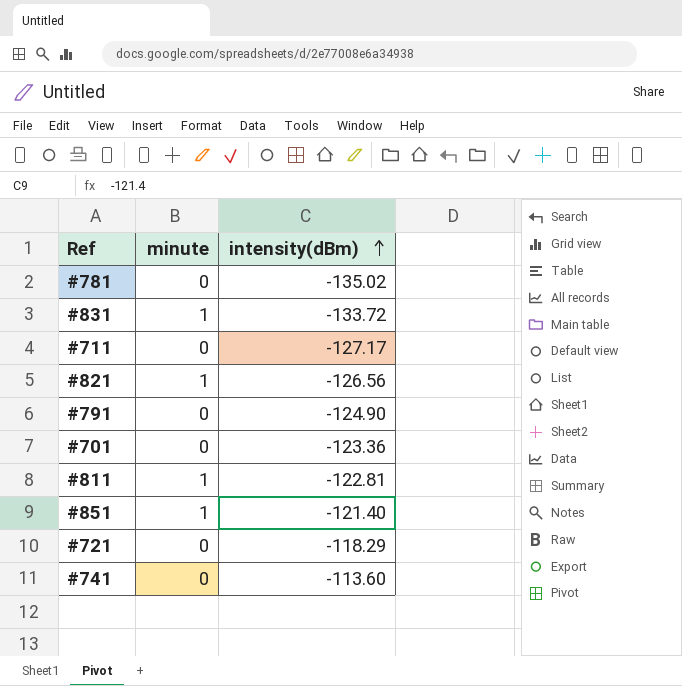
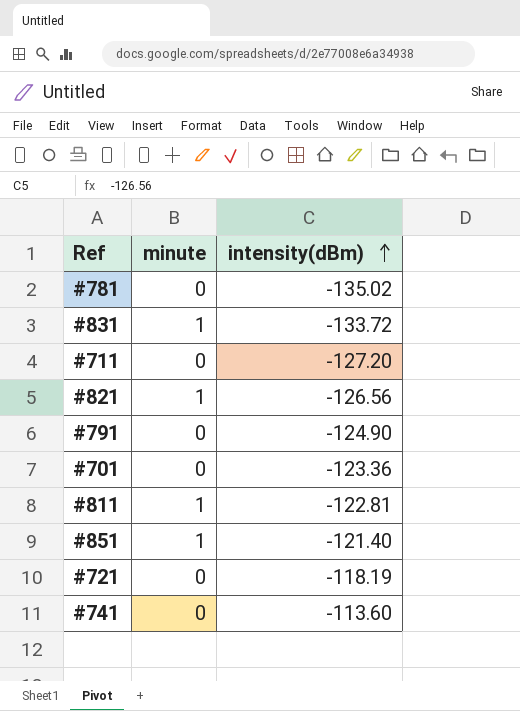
#711 | intensity(dBm): -127.17 -> -127.20
#721 | intensity(dBm): -118.29 -> -118.19

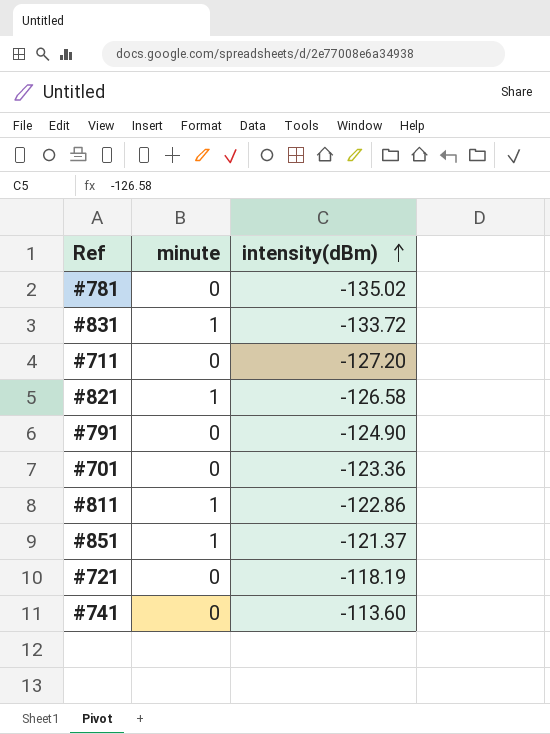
#821 | intensity(dBm): -126.56 -> -126.58
#811 | intensity(dBm): -122.81 -> -122.86
#851 | intensity(dBm): -121.40 -> -121.37

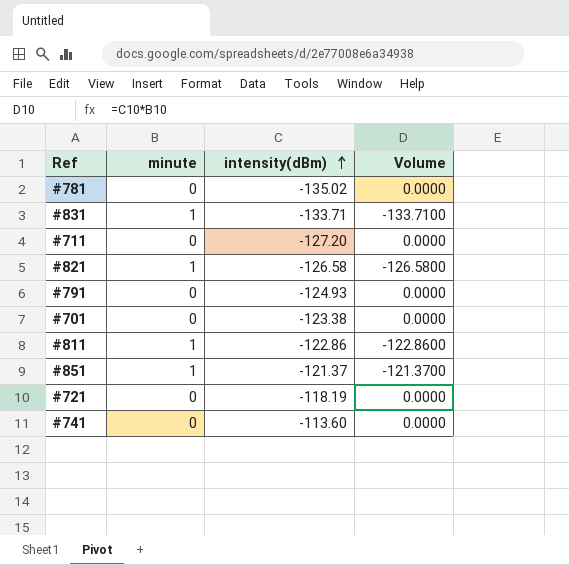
column Volume | formula: none -> [minute] * [intensity(dBm)]
#831 | intensity(dBm): -133.72 -> -133.71
#791 | intensity(dBm): -124.90 -> -124.93
#701 | intensity(dBm): -123.36 -> -123.38

